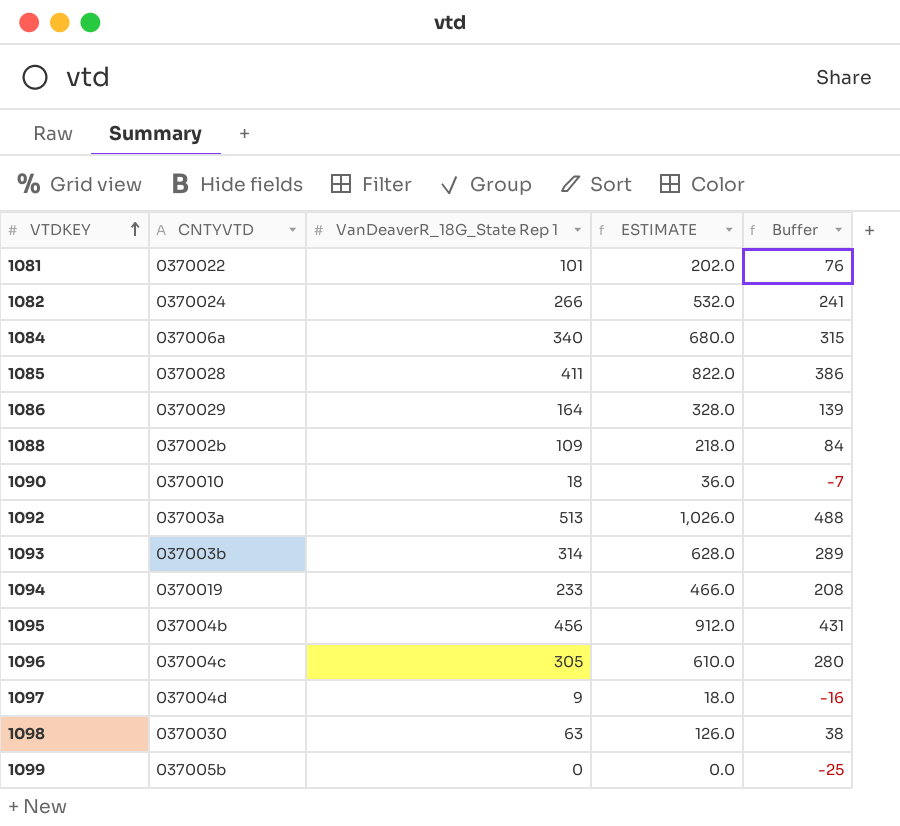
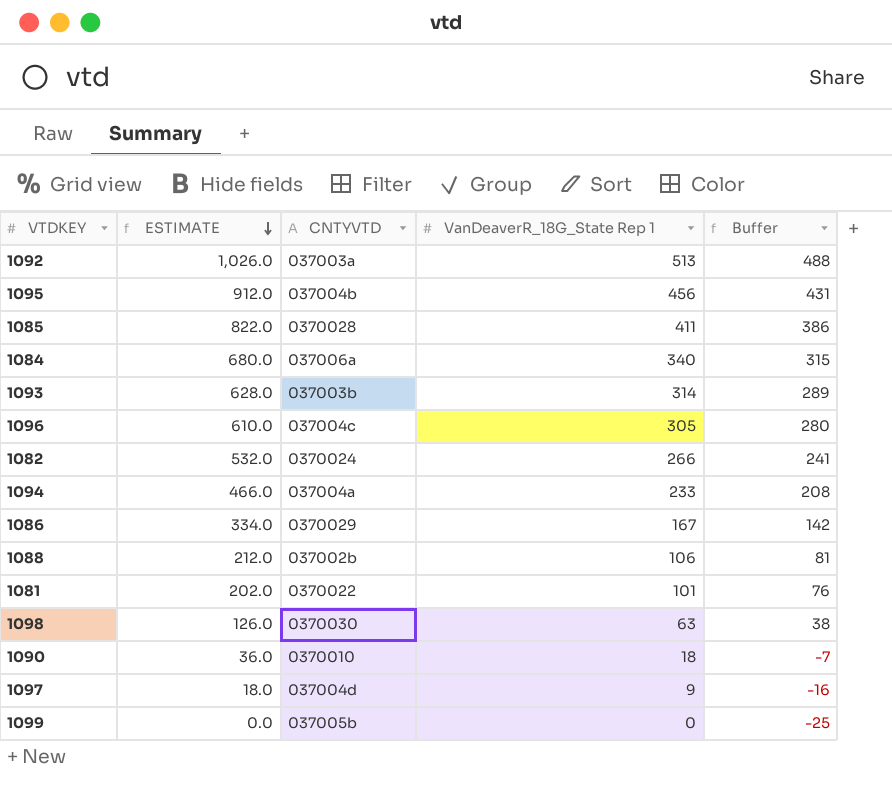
row order: VTDKEY ascending -> ESTIMATE descending
column ESTIMATE | position: 4 -> 2
1094 | CNTYVTD: 0370019 -> 037004a
1086 | ESTIMATE: 328.0 -> 334.0
1086 | VanDeaverR_18G_State Rep 1: 164 -> 167
1086 | Buffer: 139 -> 142
1088 | ESTIMATE: 218.0 -> 212.0
1088 | VanDeaverR_18G_State Rep 1: 109 -> 106
1088 | Buffer: 84 -> 81

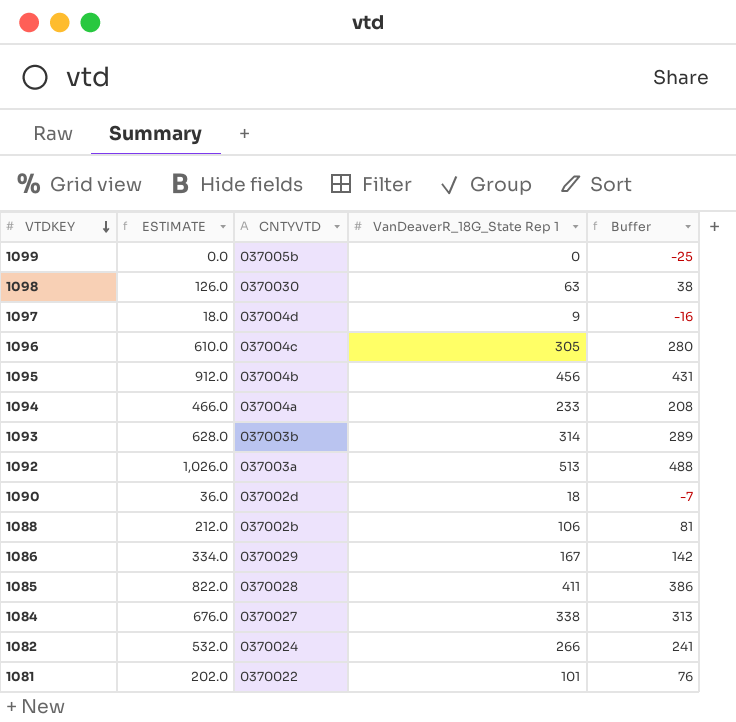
row order: ESTIMATE descending -> VTDKEY descending
1090 | CNTYVTD: 0370010 -> 037002d
1084 | ESTIMATE: 680.0 -> 676.0
1084 | CNTYVTD: 037006a -> 0370027
1084 | VanDeaverR_18G_State Rep 1: 340 -> 338
1084 | Buffer: 315 -> 313

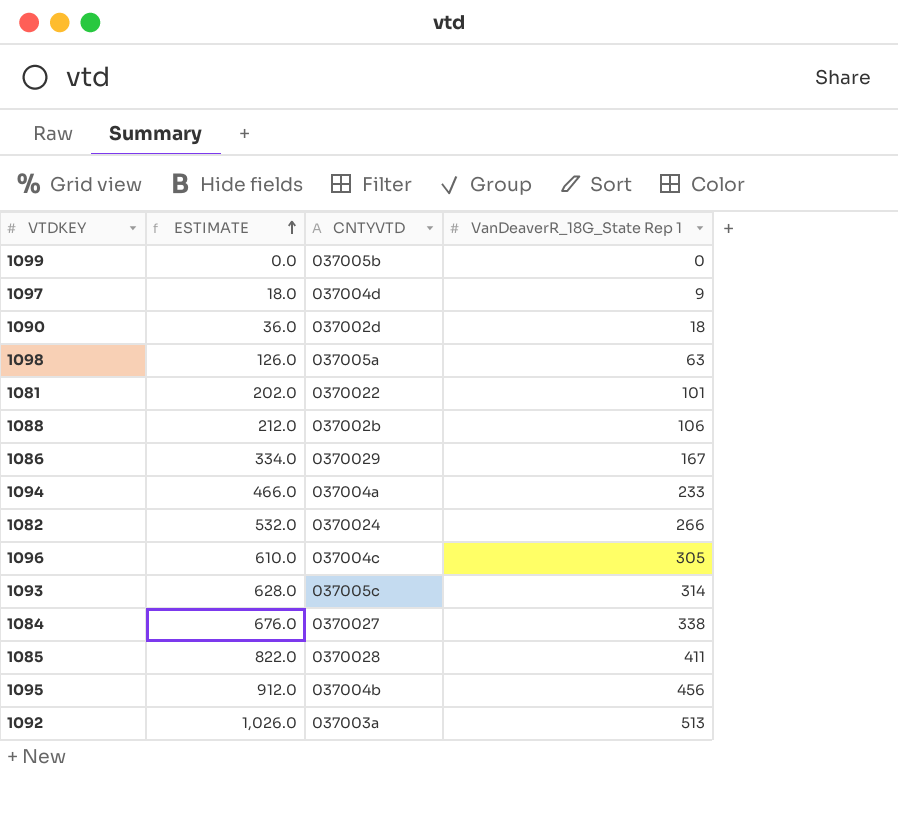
row order: VTDKEY descending -> ESTIMATE ascending
column Buffer | formula: [VanDeaverR_18G_State Rep 1] - 25 -> none
1098 | CNTYVTD: 0370030 -> 037005a
1093 | CNTYVTD: 037003b -> 037005c

